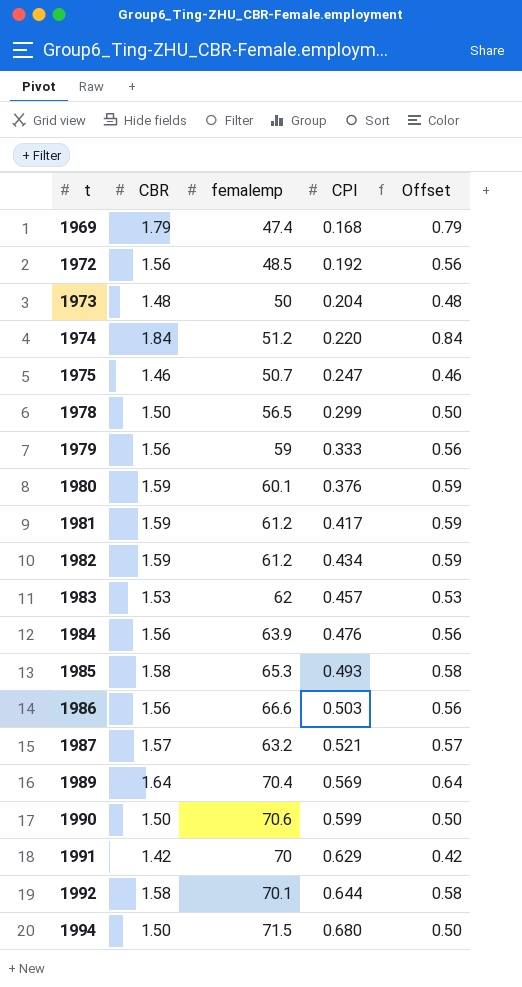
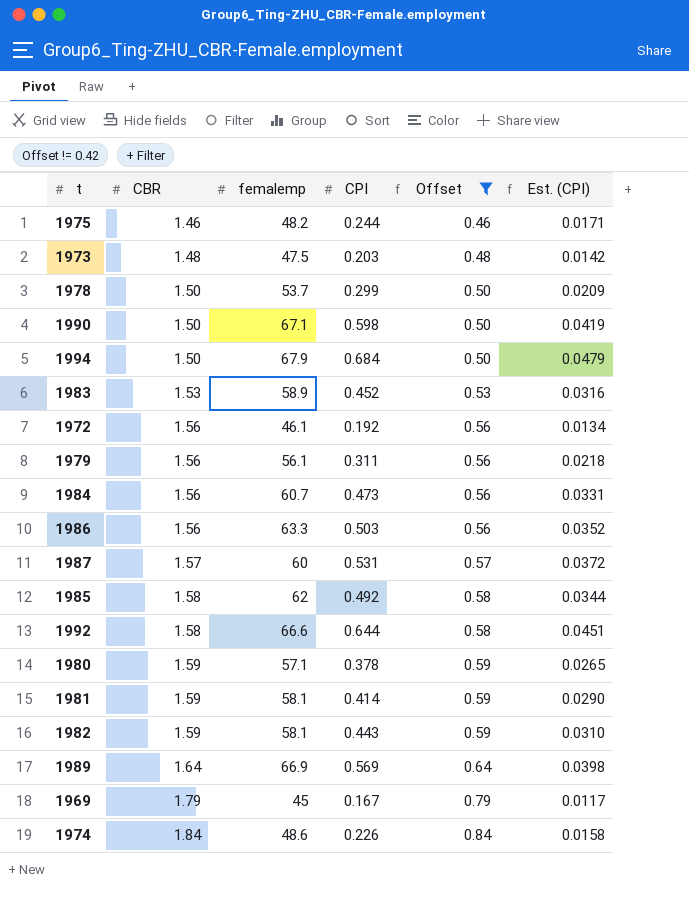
filter: none -> Offset != 0.42
row order: t ascending -> CBR ascending
column Est. (CPI) | formula: none -> [CPI] * 0.07
1975 | femalemp: 50.7 -> 48.2
1975 | CPI: 0.247 -> 0.244
1973 | femalemp: 50 -> 47.5
1973 | CPI: 0.204 -> 0.203
1978 | femalemp: 56.5 -> 53.7
1990 | femalemp: 70.6 -> 67.1
1990 | CPI: 0.599 -> 0.598
1994 | femalemp: 71.5 -> 67.9
1994 | CPI: 0.680 -> 0.684
1983 | femalemp: 62 -> 58.9
1983 | CPI: 0.457 -> 0.452
1972 | femalemp: 48.5 -> 46.1
1979 | femalemp: 59 -> 56.1
1979 | CPI: 0.333 -> 0.311
1984 | femalemp: 63.9 -> 60.7
1984 | CPI: 0.476 -> 0.473
1986 | femalemp: 66.6 -> 63.3
1987 | femalemp: 63.2 -> 60
1987 | CPI: 0.521 -> 0.531
1985 | femalemp: 65.3 -> 62
1985 | CPI: 0.493 -> 0.492
1992 | femalemp: 70.1 -> 66.6
1980 | femalemp: 60.1 -> 57.1
1980 | CPI: 0.376 -> 0.378
1981 | femalemp: 61.2 -> 58.1
1981 | CPI: 0.417 -> 0.414
1982 | femalemp: 61.2 -> 58.1
1982 | CPI: 0.434 -> 0.443
1989 | femalemp: 70.4 -> 66.9
1969 | femalemp: 47.4 -> 45
1969 | CPI: 0.168 -> 0.167
1974 | femalemp: 51.2 -> 48.6
1974 | CPI: 0.220 -> 0.226

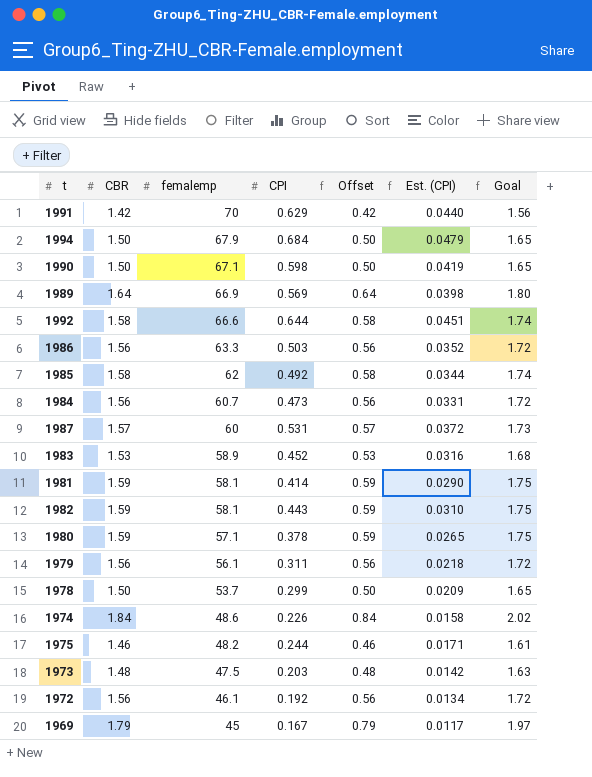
filter: Offset != 0.42 -> none
row order: CBR ascending -> femalemp descending
column Goal | formula: none -> [CBR] * 1.1

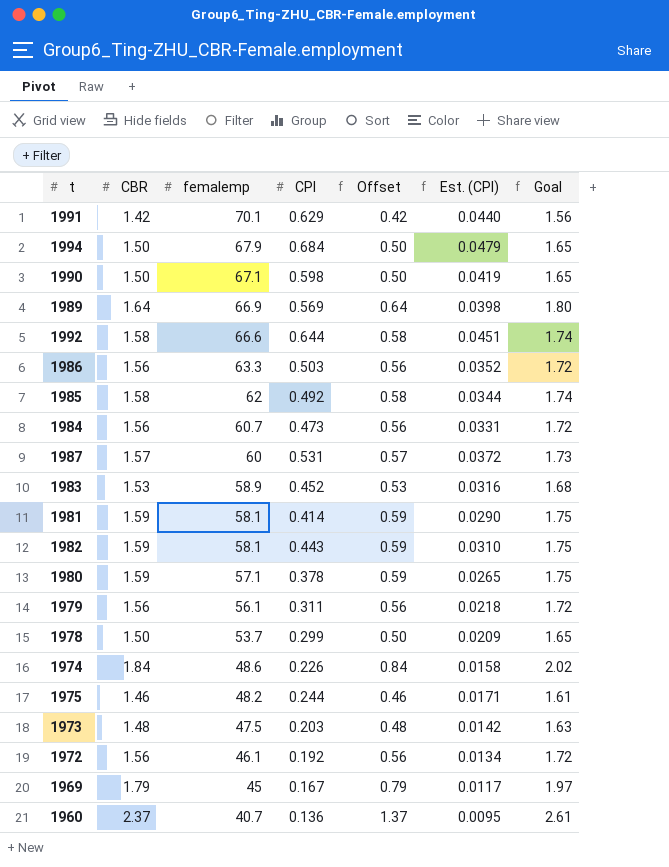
1991 | femalemp: 70 -> 70.1
row 1960: none -> 2.37 | 40.7 | 0.136 | 1.37 | 0.0095 | 2.61

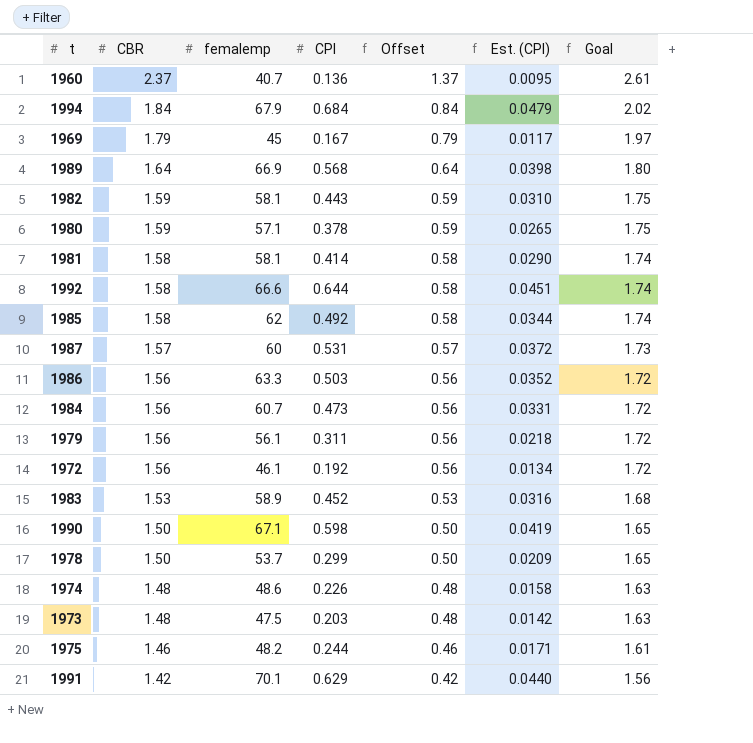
row order: femalemp descending -> CBR descending
1994 | CBR: 1.50 -> 1.84
1994 | Offset: 0.50 -> 0.84
1994 | Goal: 1.65 -> 2.02
1989 | CPI: 0.569 -> 0.568
1981 | CBR: 1.59 -> 1.58
1981 | Offset: 0.59 -> 0.58
1981 | Goal: 1.75 -> 1.74
1974 | CBR: 1.84 -> 1.48
1974 | Offset: 0.84 -> 0.48
1974 | Goal: 2.02 -> 1.63

